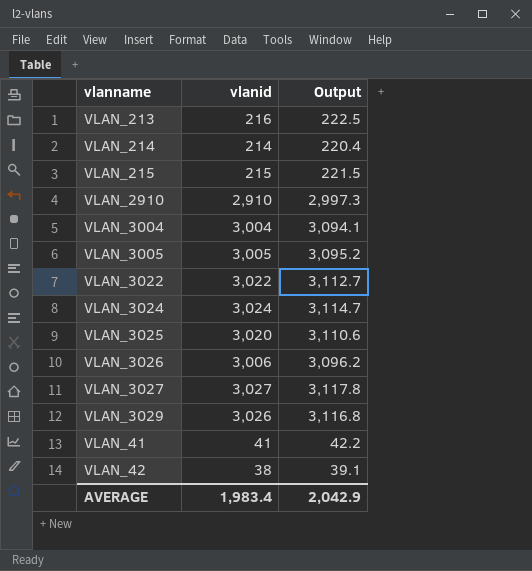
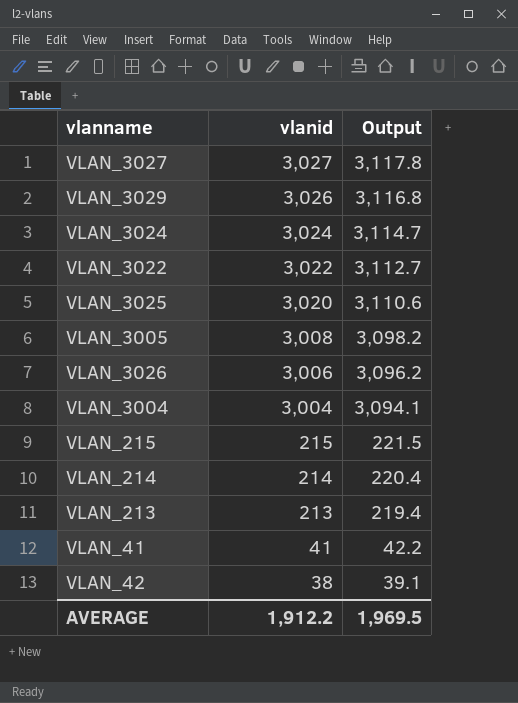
row order: none -> vlanid descending
row VLAN_2910: 2,910 | 2,997.3 -> none
VLAN_3005 | vlanid: 3,005 -> 3,008
VLAN_3005 | Output: 3,095.2 -> 3,098.2
VLAN_213 | vlanid: 216 -> 213
VLAN_213 | Output: 222.5 -> 219.4
AVERAGE | vlanid: 1,983.4 -> 1,912.2
AVERAGE | Output: 2,042.9 -> 1,969.5

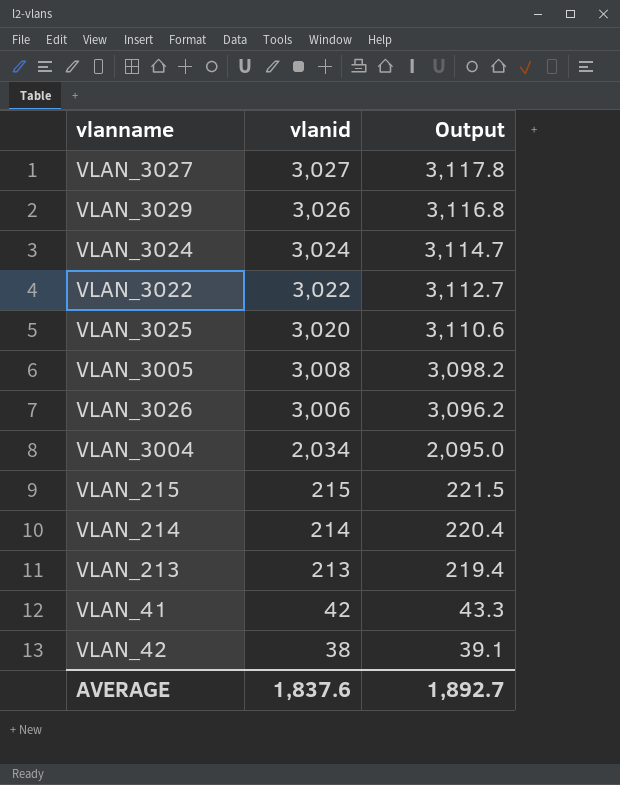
VLAN_3004 | vlanid: 3,004 -> 2,034
VLAN_3004 | Output: 3,094.1 -> 2,095.0
VLAN_41 | vlanid: 41 -> 42
VLAN_41 | Output: 42.2 -> 43.3
AVERAGE | vlanid: 1,912.2 -> 1,837.6
AVERAGE | Output: 1,969.5 -> 1,892.7

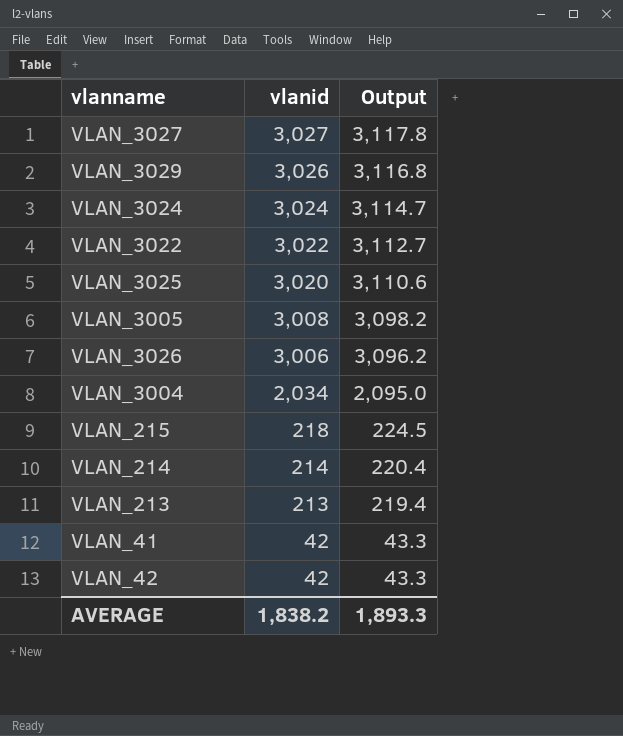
VLAN_215 | vlanid: 215 -> 218
VLAN_215 | Output: 221.5 -> 224.5
VLAN_42 | vlanid: 38 -> 42
VLAN_42 | Output: 39.1 -> 43.3
AVERAGE | vlanid: 1,837.6 -> 1,838.2
AVERAGE | Output: 1,892.7 -> 1,893.3

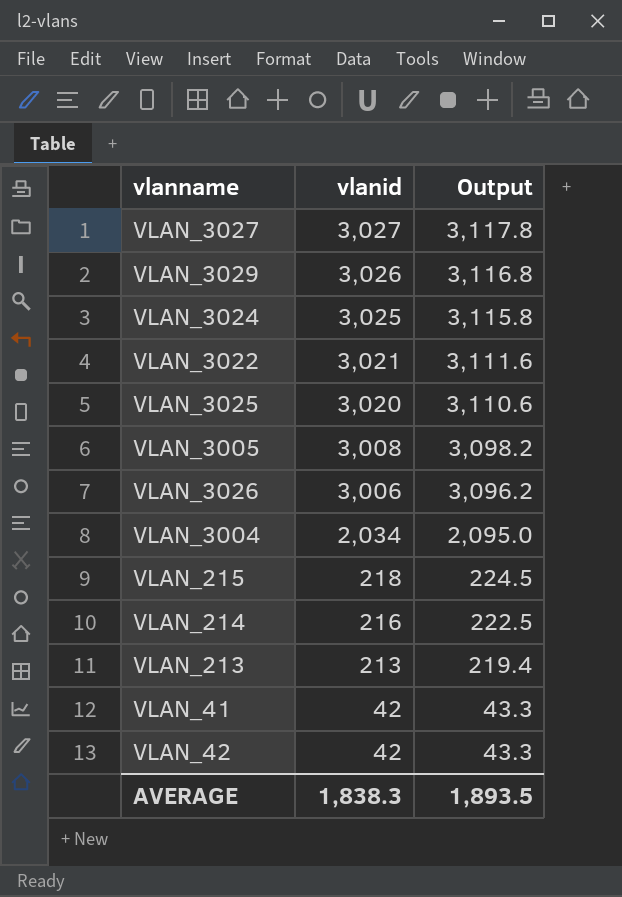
VLAN_3024 | vlanid: 3,024 -> 3,025
VLAN_3024 | Output: 3,114.7 -> 3,115.8
VLAN_3022 | vlanid: 3,022 -> 3,021
VLAN_3022 | Output: 3,112.7 -> 3,111.6
VLAN_214 | vlanid: 214 -> 216
VLAN_214 | Output: 220.4 -> 222.5
AVERAGE | vlanid: 1,838.2 -> 1,838.3
AVERAGE | Output: 1,893.3 -> 1,893.5

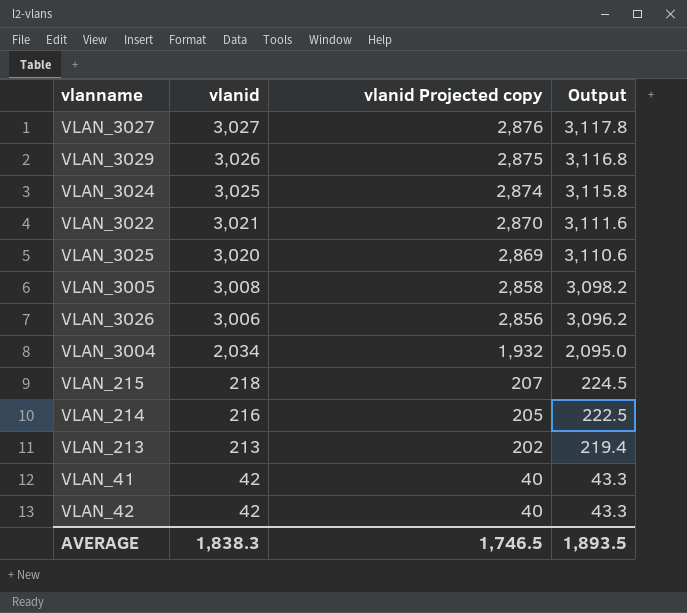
column vlanid Projected copy | formula: none -> [vlanid] * 0.95

